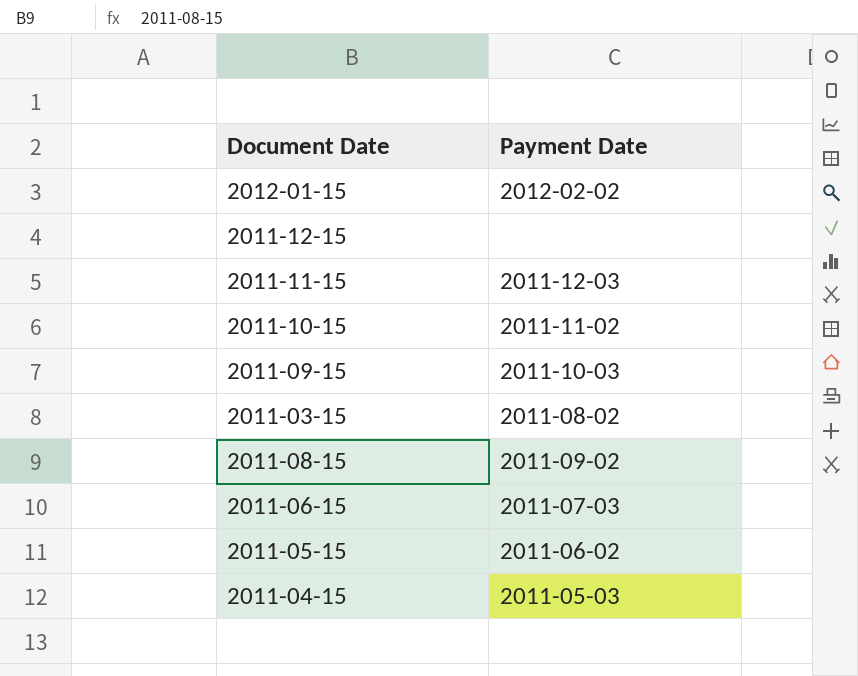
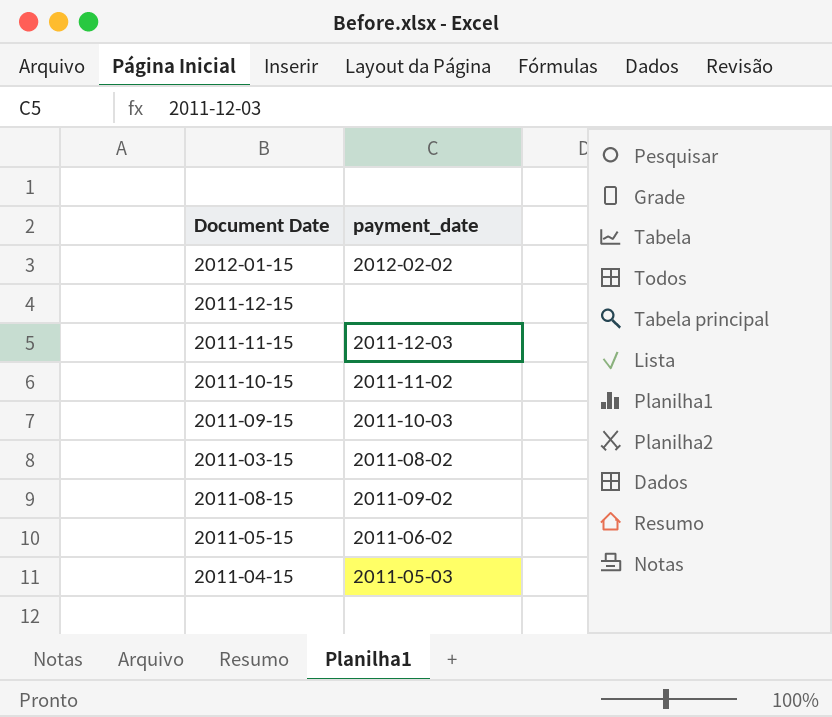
column name: Payment Date -> payment_date
row 2011-06-15: 2011-07-03 -> none

